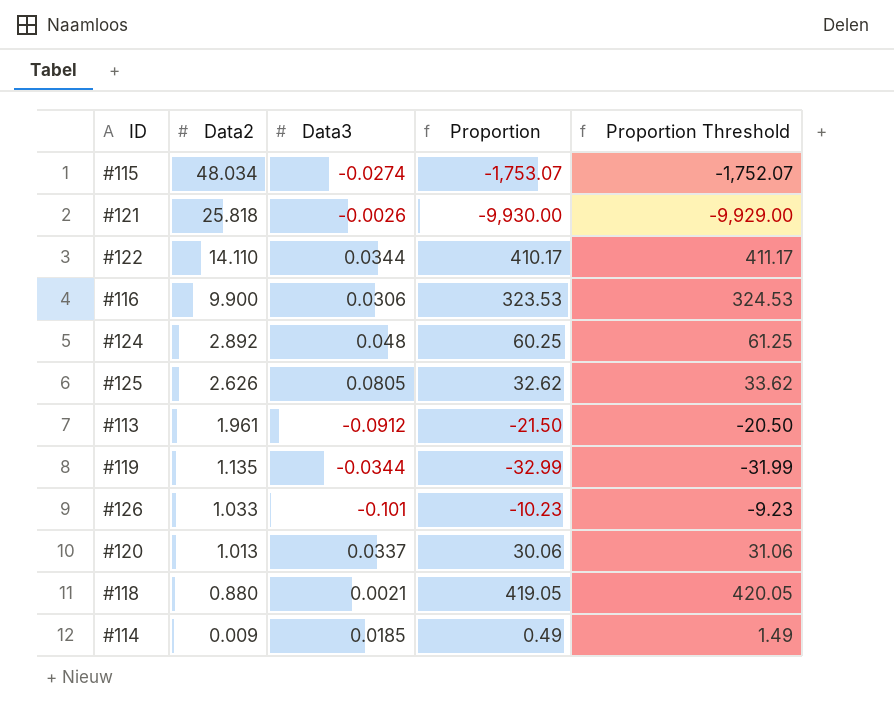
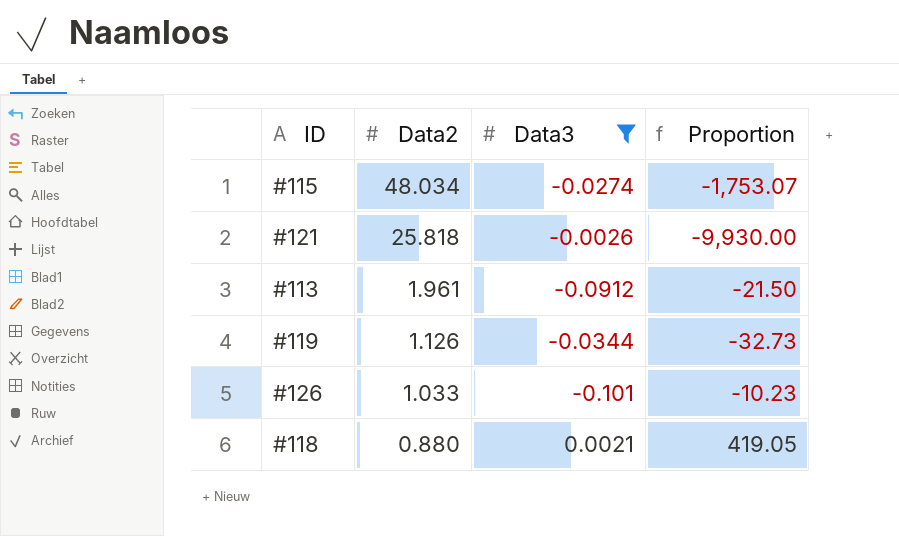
filter: none -> Data3 <= 0.0021
column Proportion Threshold | formula: [Proportion] + 1 -> none
#119 | Data2: 1.135 -> 1.126
#119 | Proportion: -32.99 -> -32.73

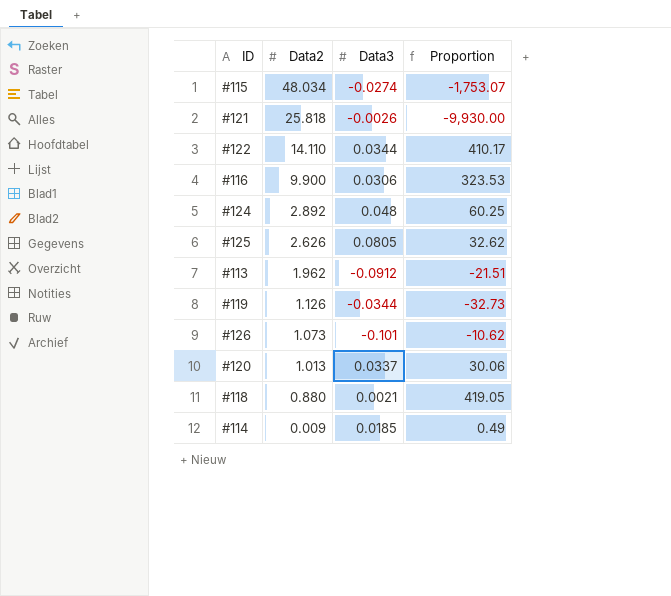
filter: Data3 <= 0.0021 -> none
#113 | Data2: 1.961 -> 1.962
#113 | Proportion: -21.50 -> -21.51
#126 | Data2: 1.033 -> 1.073
#126 | Proportion: -10.23 -> -10.62

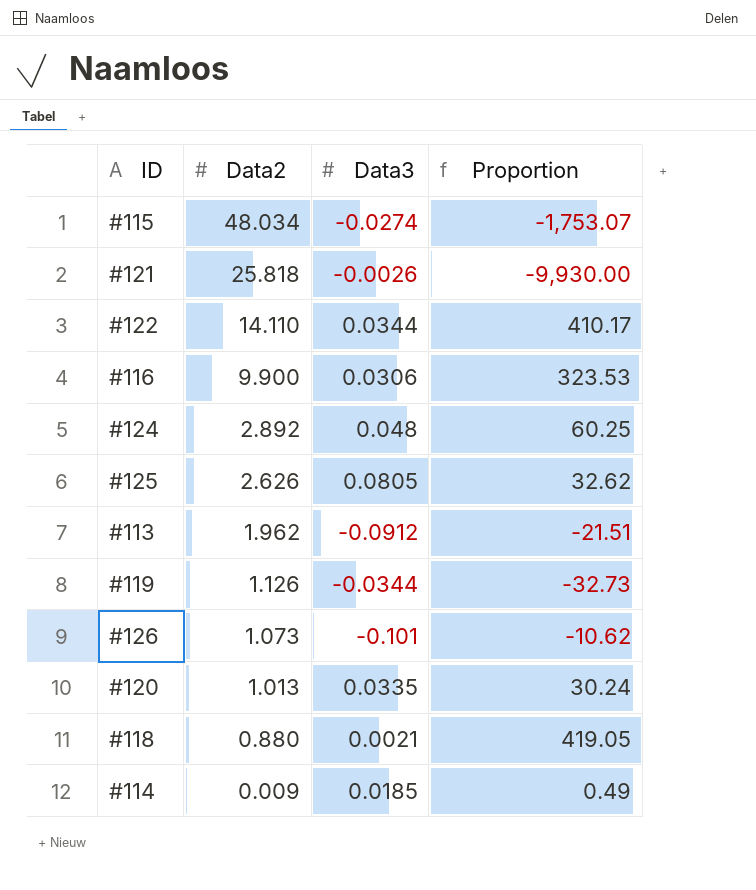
#120 | Data3: 0.0337 -> 0.0335
#120 | Proportion: 30.06 -> 30.24

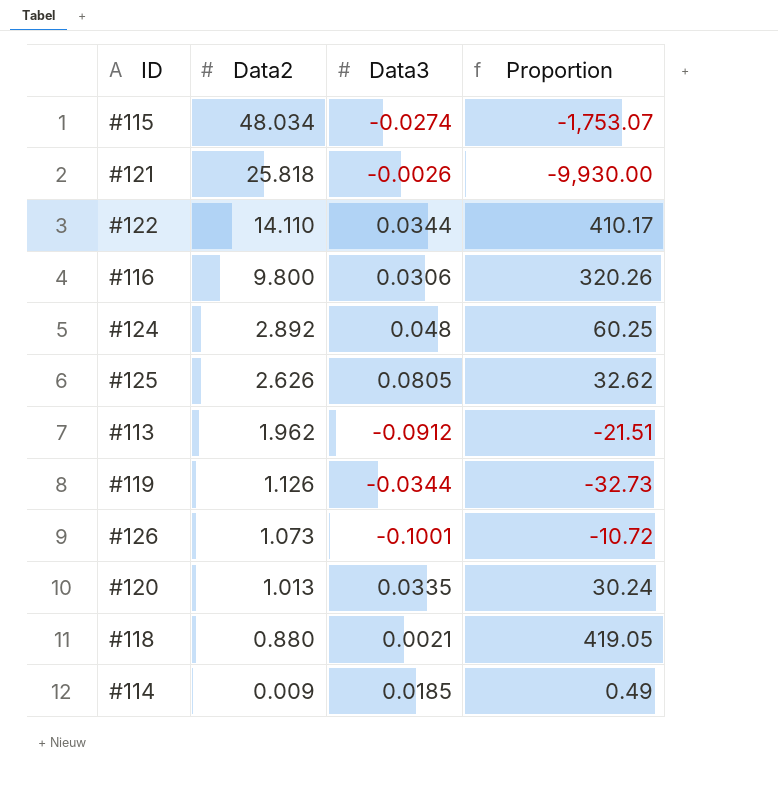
#116 | Data2: 9.900 -> 9.800
#116 | Proportion: 323.53 -> 320.26
#126 | Data3: -0.101 -> -0.1001
#126 | Proportion: -10.62 -> -10.72

